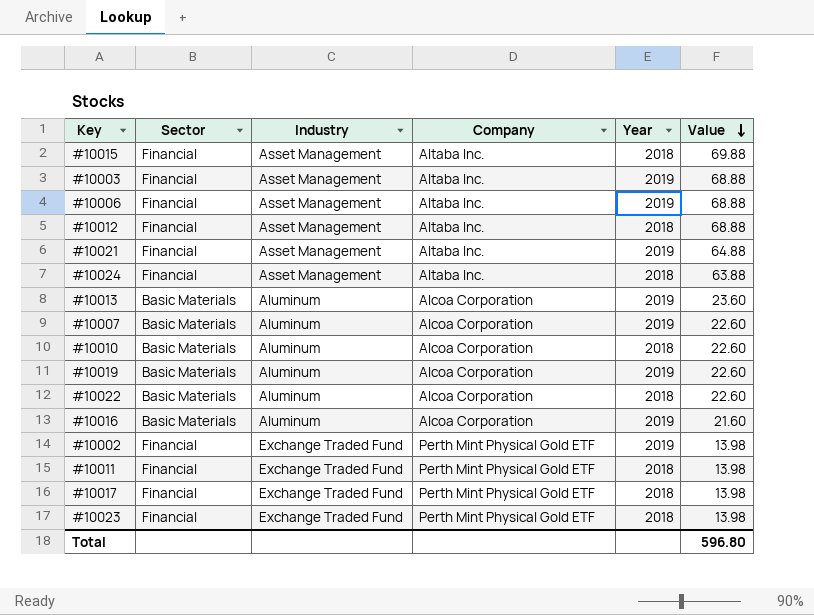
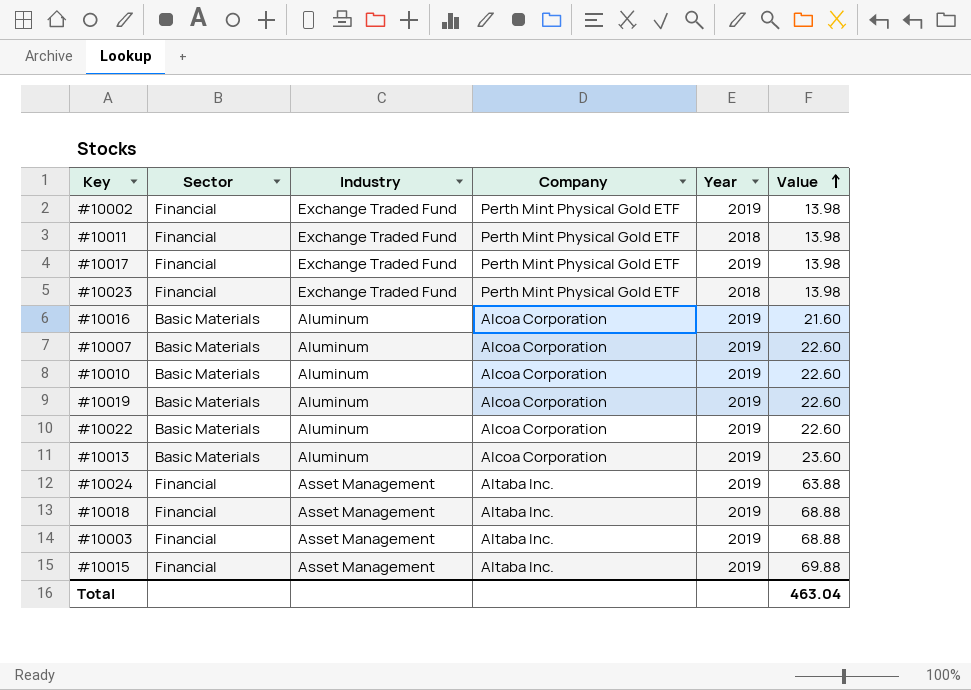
row order: Value descending -> Value ascending
row #10006: Financial | Asset Management | Altaba Inc. | 2019 | 68.88 -> none
row #10012: Financial | Asset Management | Altaba Inc. | 2018 | 68.88 -> none
row #10021: Financial | Asset Management | Altaba Inc. | 2019 | 64.88 -> none
#10017 | Year: 2018 -> 2019
#10010 | Year: 2018 -> 2019
#10022 | Year: 2018 -> 2019
#10024 | Year: 2018 -> 2019
row #10018: none -> Financial | Asset Management | Altaba Inc. | 2019 | 68.88
#10015 | Year: 2018 -> 2019
Total | Value: 596.80 -> 463.04

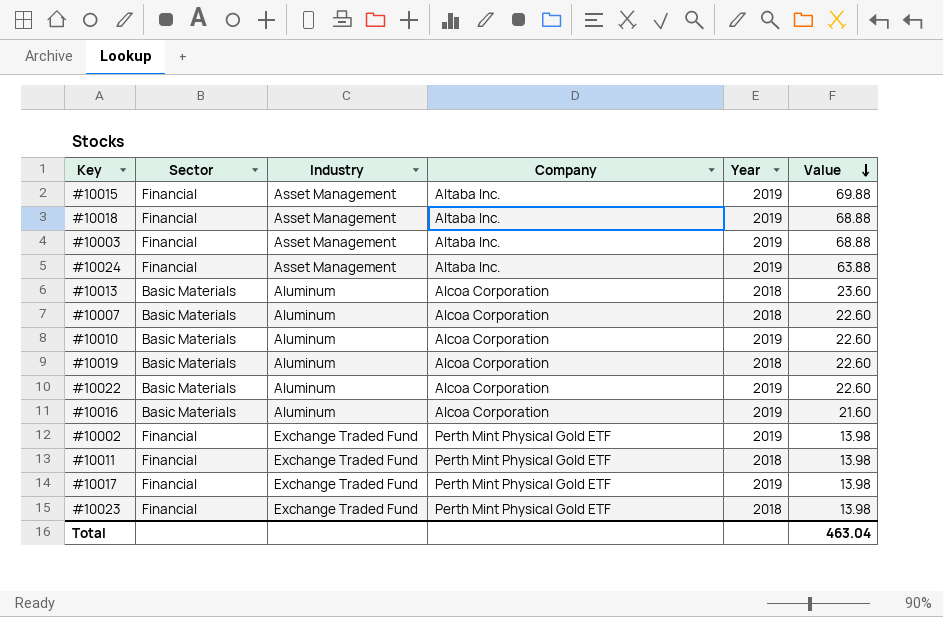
row order: Value ascending -> Value descending
#10013 | Year: 2019 -> 2018
#10007 | Year: 2019 -> 2018
#10019 | Year: 2019 -> 2018

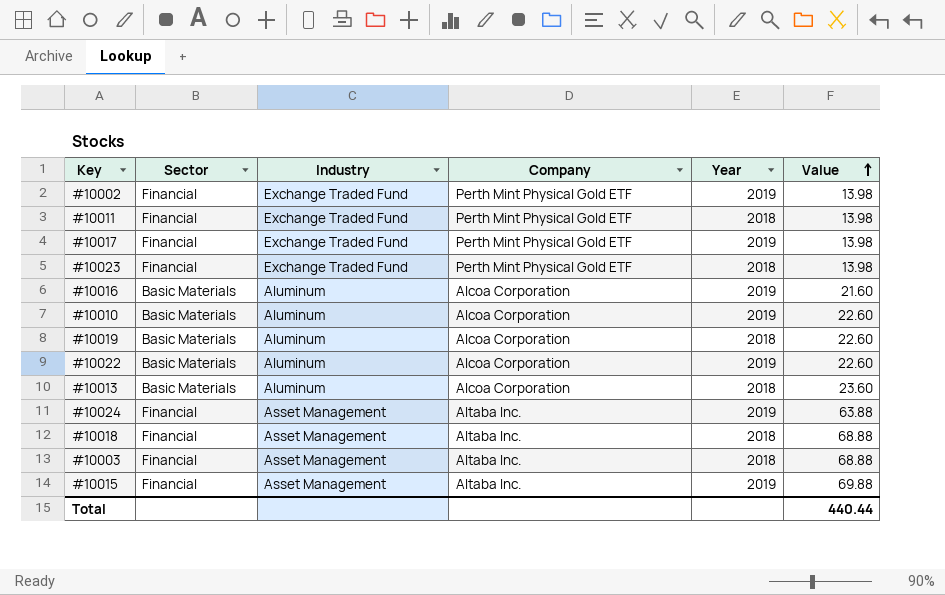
row order: Value descending -> Value ascending
row #10007: Basic Materials | Aluminum | Alcoa Corporation | 2018 | 22.60 -> none
#10018 | Year: 2019 -> 2018
#10003 | Year: 2019 -> 2018
Total | Value: 463.04 -> 440.44

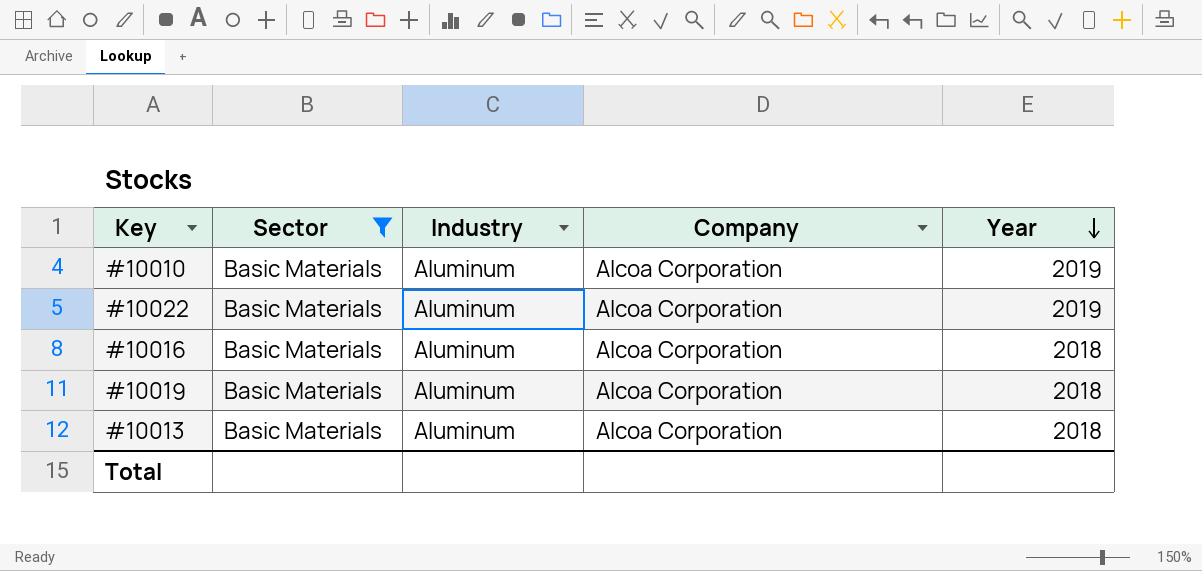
filter: none -> Sector = Basic Materials
row order: Value ascending -> Year descending
column Value | position: 6 -> none
#10016 | Year: 2019 -> 2018

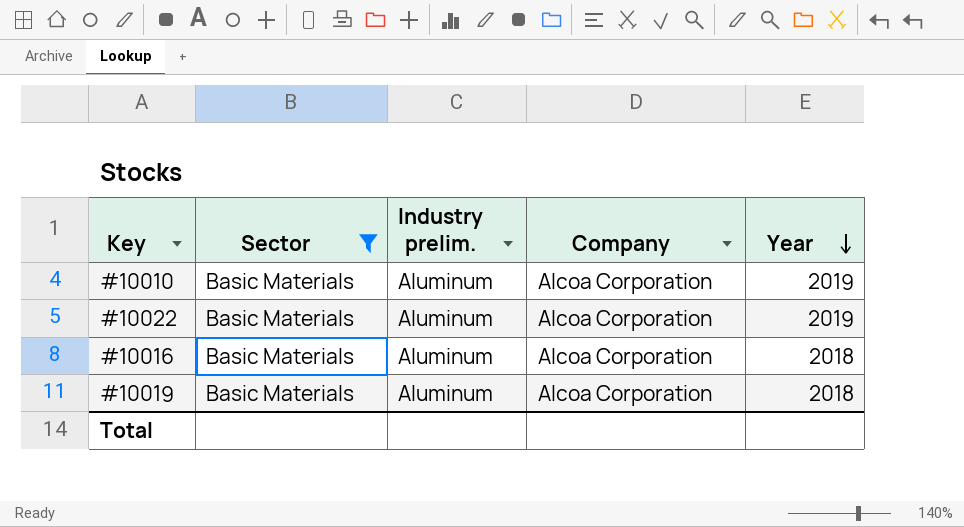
column name: Industry -> Industry prelim.
row #10013: Basic Materials | Aluminum | Alcoa Corporation | 2018 -> none

